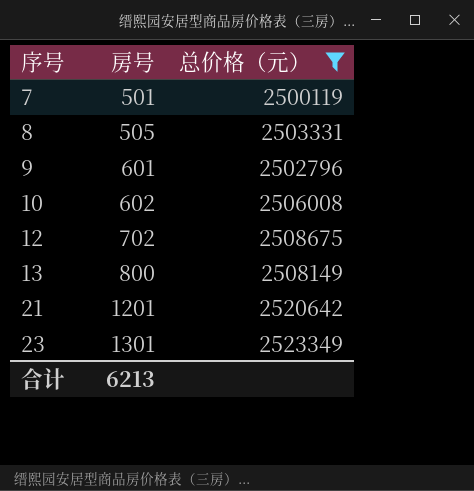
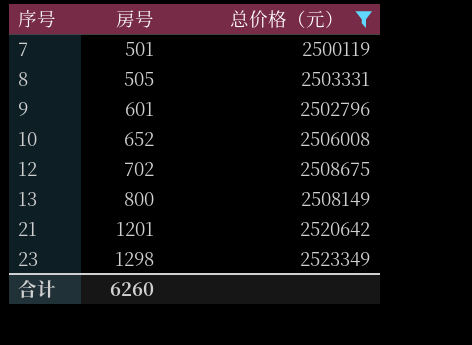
10 | 房号: 602 -> 652
23 | 房号: 1301 -> 1298
合计 | 房号: 6213 -> 6260

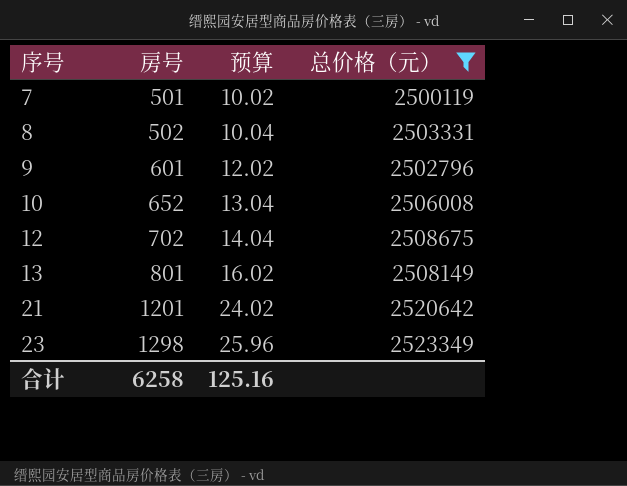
column 预算 | formula: none -> [房号] * 0.02
8 | 房号: 505 -> 502
13 | 房号: 800 -> 801
合计 | 房号: 6260 -> 6258

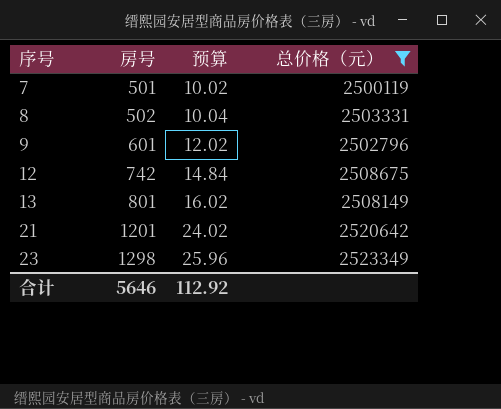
row 10: 652 | 13.04 | 2506008 -> none
12 | 房号: 702 -> 742
12 | 预算: 14.04 -> 14.84
合计 | 房号: 6258 -> 5646
合计 | 预算: 125.16 -> 112.92

